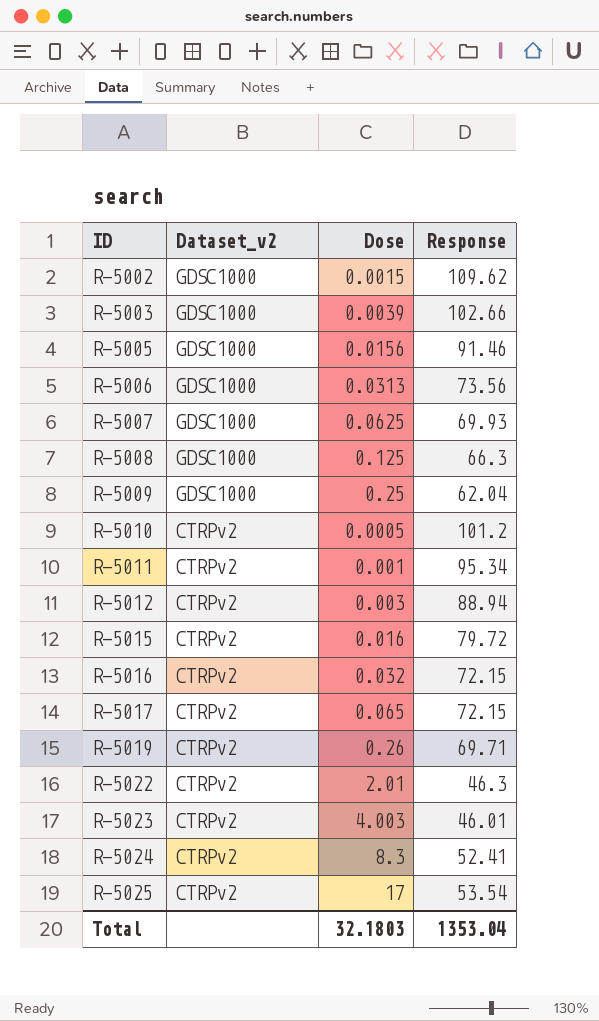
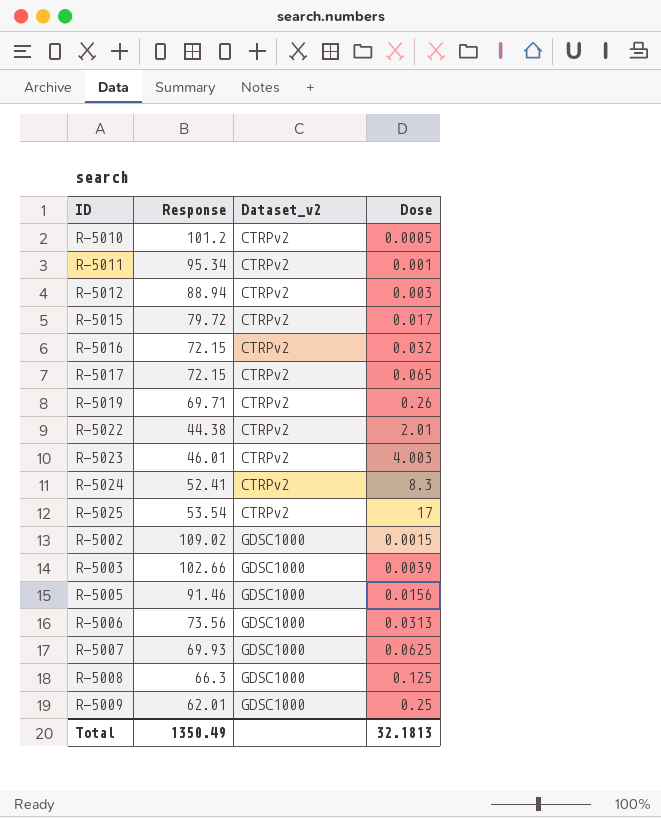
row order: ID ascending -> Dataset_v2 ascending
column Response | position: 4 -> 2
R-5015 | Dose: 0.016 -> 0.017
R-5022 | Response: 46.3 -> 44.38
R-5002 | Response: 109.62 -> 109.02
R-5009 | Response: 62.04 -> 62.01
Total | Response: 1353.04 -> 1350.49
Total | Dose: 32.1803 -> 32.1813

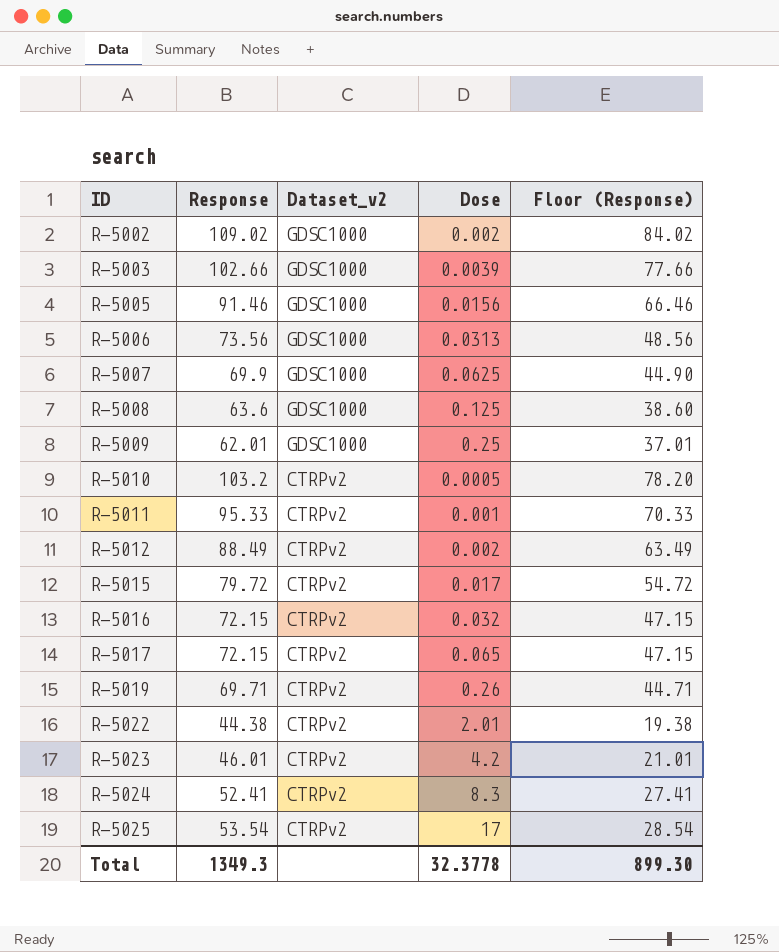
row order: Dataset_v2 ascending -> ID ascending
column Floor (Response) | formula: none -> [Response] - 25
R-5002 | Dose: 0.0015 -> 0.002
R-5007 | Response: 69.93 -> 69.9
R-5008 | Response: 66.3 -> 63.6
R-5010 | Response: 101.2 -> 103.2
R-5011 | Response: 95.34 -> 95.33
R-5012 | Response: 88.94 -> 88.49
R-5012 | Dose: 0.003 -> 0.002
R-5023 | Dose: 4.003 -> 4.2
Total | Response: 1350.49 -> 1349.3
Total | Dose: 32.1813 -> 32.3778

